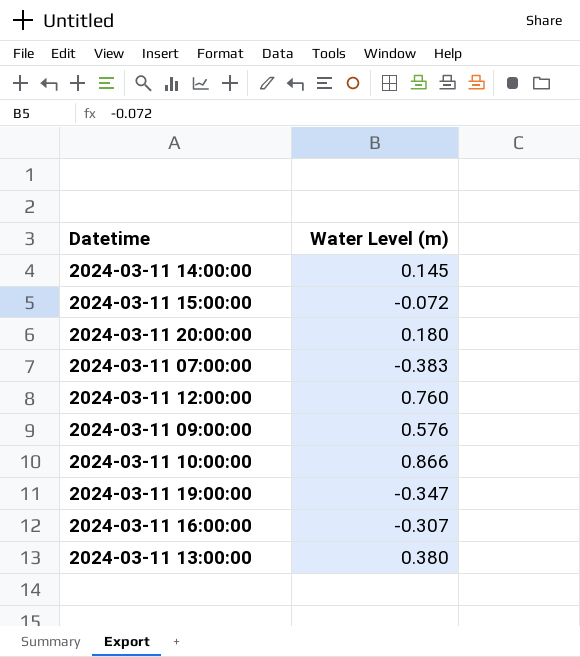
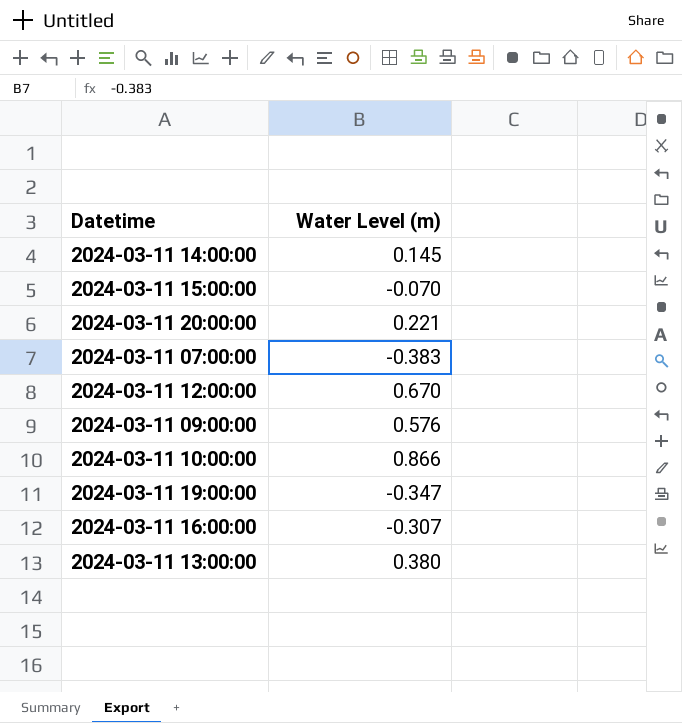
2024-03-11 15:00:00 | Water Level (m): -0.072 -> -0.070
2024-03-11 20:00:00 | Water Level (m): 0.180 -> 0.221
2024-03-11 12:00:00 | Water Level (m): 0.760 -> 0.670

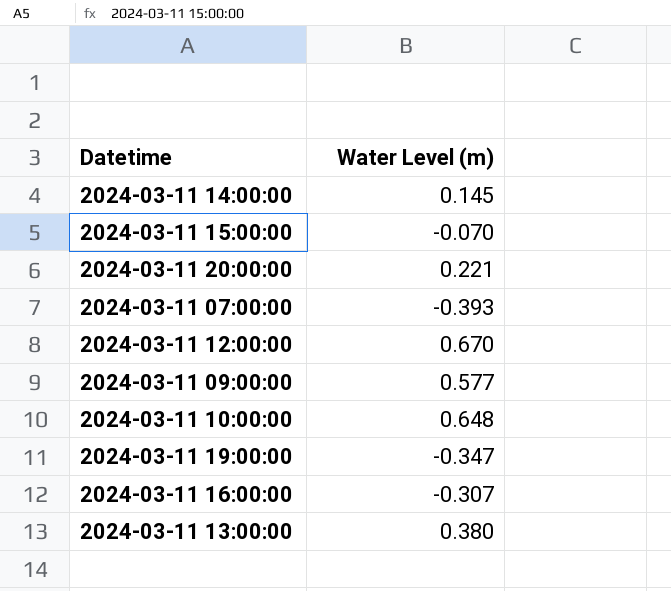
2024-03-11 07:00:00 | Water Level (m): -0.383 -> -0.393
2024-03-11 09:00:00 | Water Level (m): 0.576 -> 0.577
2024-03-11 10:00:00 | Water Level (m): 0.866 -> 0.648

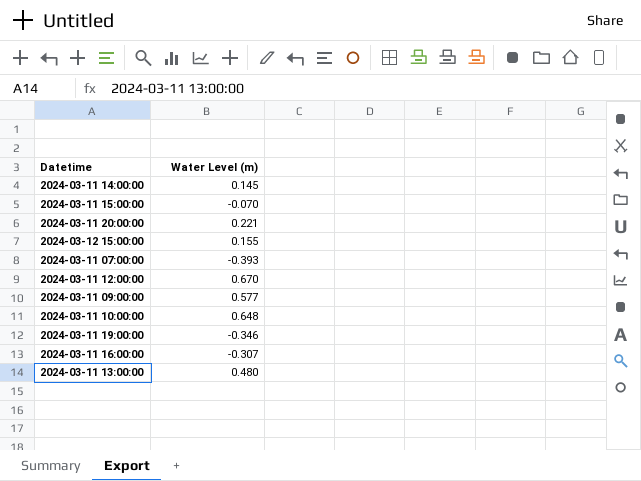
row 2024-03-12 15:00:00: none -> 0.155
2024-03-11 19:00:00 | Water Level (m): -0.347 -> -0.346
2024-03-11 13:00:00 | Water Level (m): 0.380 -> 0.480

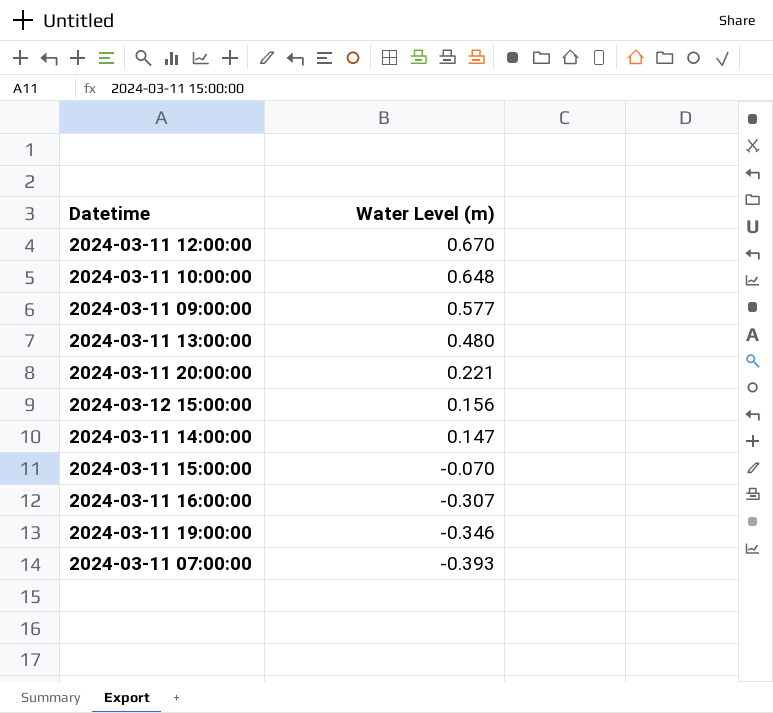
row order: none -> Water Level (m) descending
2024-03-12 15:00:00 | Water Level (m): 0.155 -> 0.156
2024-03-11 14:00:00 | Water Level (m): 0.145 -> 0.147

